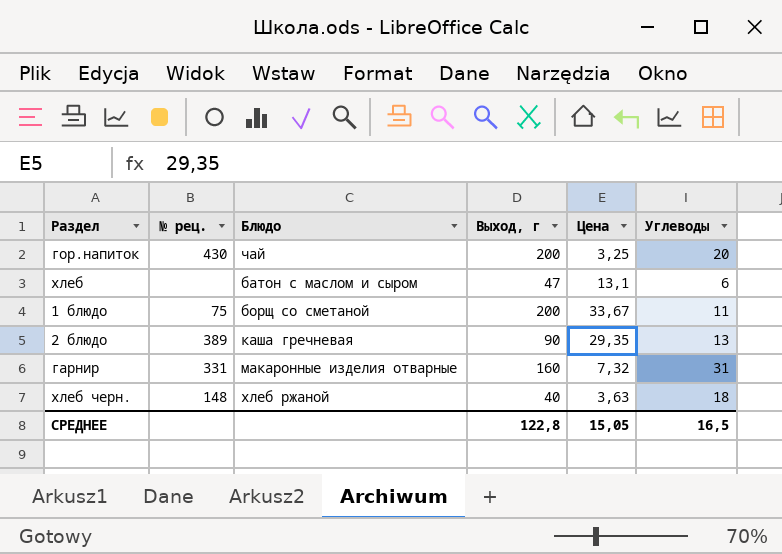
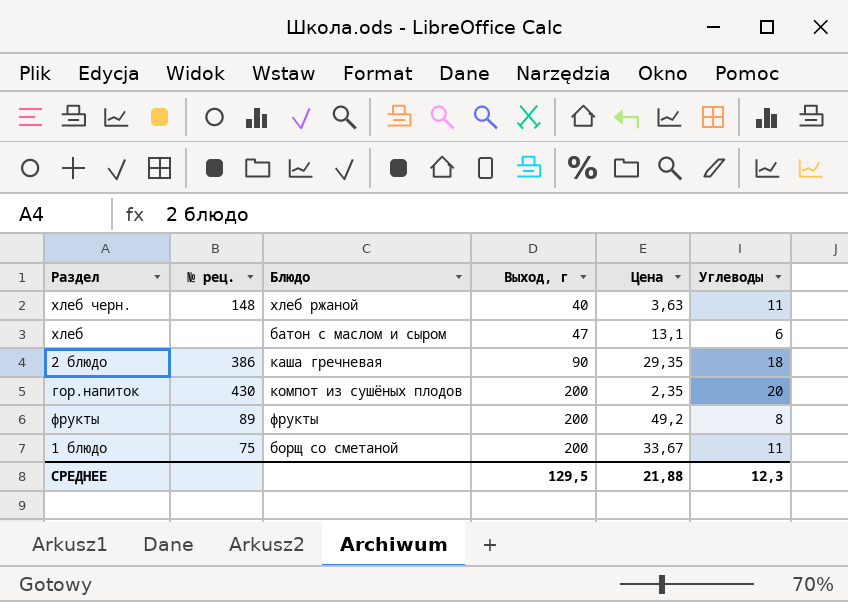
row order: none -> Выход, г ascending
row гарнир: 331 | макаронные изделия отварные | 160 | 7,32 | 31 -> none
хлеб черн. | Углеводы: 18 -> 11
2 блюдо | № рец.: 389 -> 386
2 блюдо | Углеводы: 13 -> 18
гор.напиток | Блюдо: чай -> компот из сушёных плодов
гор.напиток | Цена: 3,25 -> 2,35
row фрукты: none -> 89 | фрукты | 200 | 49,2 | 8
СРЕДНЕЕ | Выход, г: 122,8 -> 129,5
СРЕДНЕЕ | Цена: 15,05 -> 21,88
СРЕДНЕЕ | Углеводы: 16,5 -> 12,3

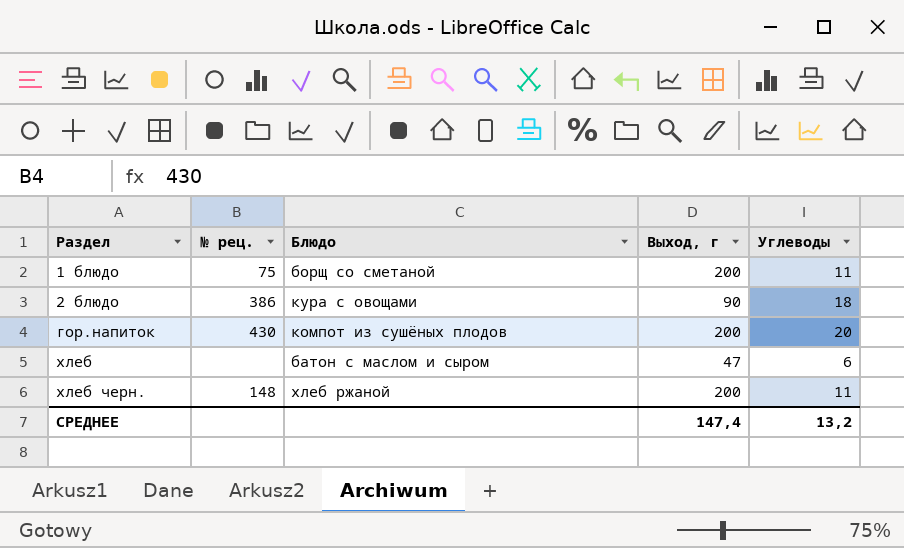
row order: Выход, г ascending -> Раздел ascending
column Цена | position: 5 -> none
row фрукты: 89 | фрукты | 200 | 49,2 | 8 -> none
2 блюдо | Блюдо: каша гречневая -> кура с овощами
хлеб черн. | Выход, г: 40 -> 200
СРЕДНЕЕ | Выход, г: 129,5 -> 147,4
СРЕДНЕЕ | Углеводы: 12,3 -> 13,2

